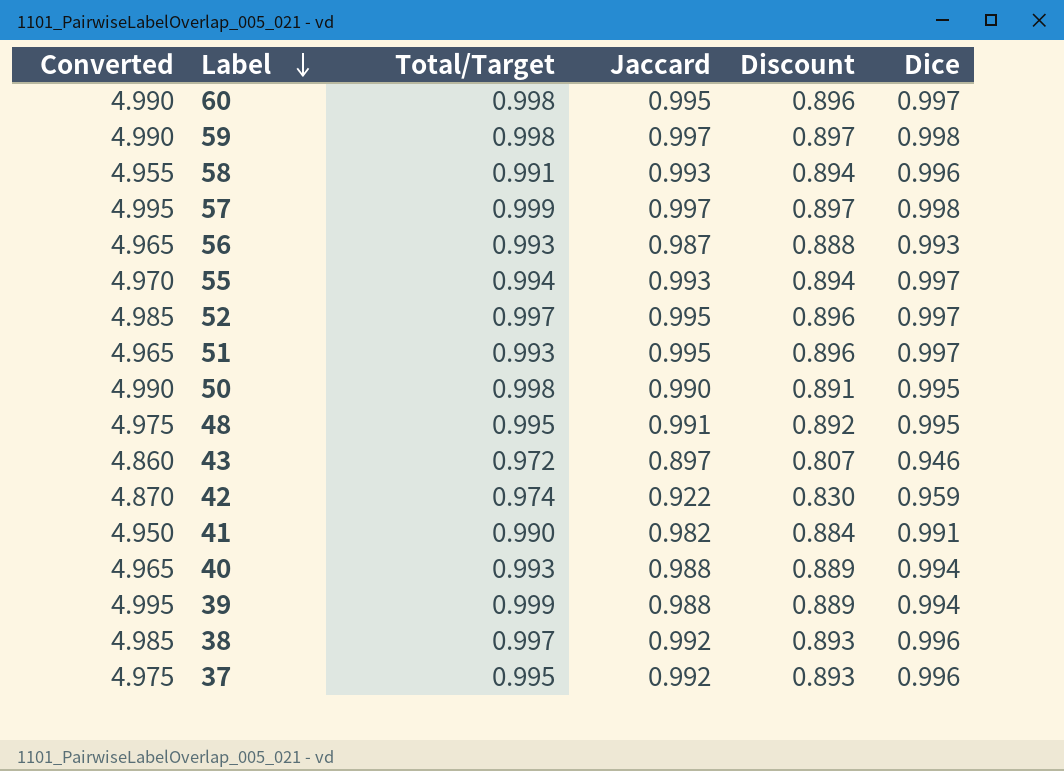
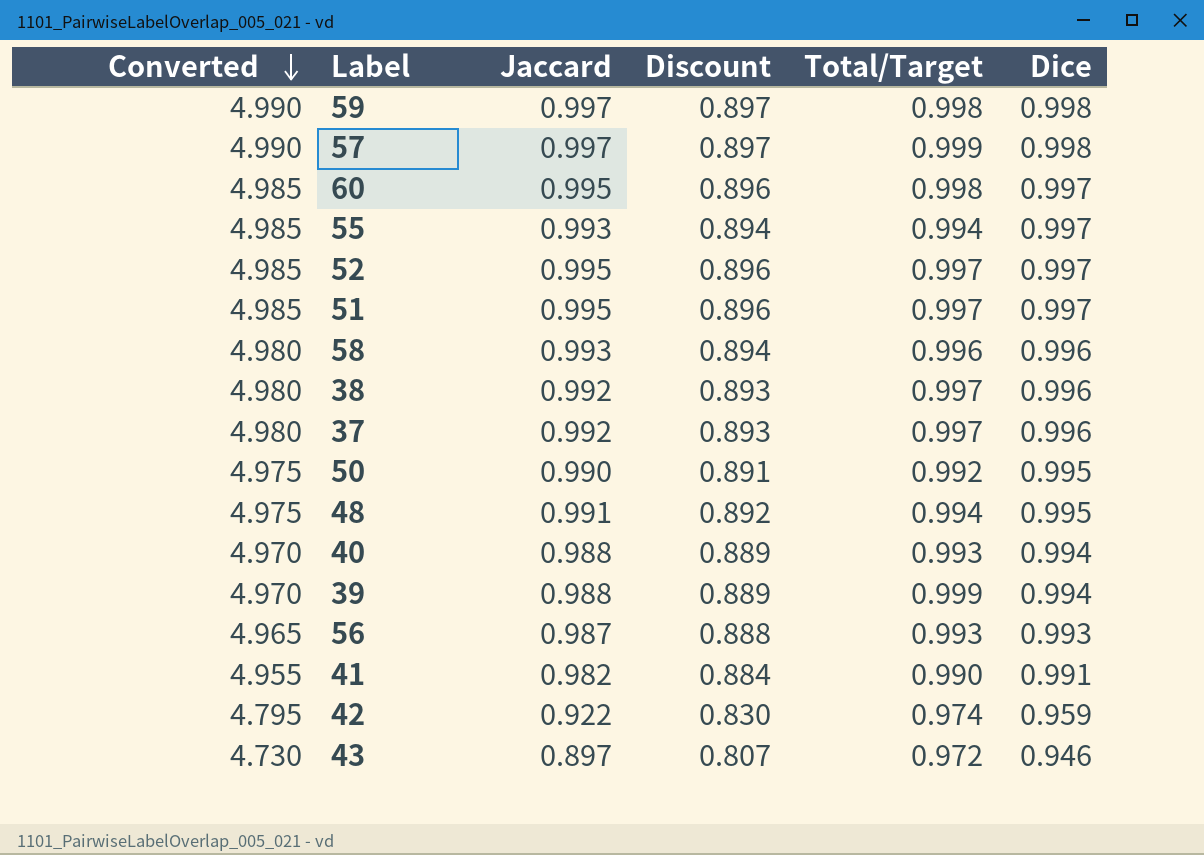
row order: Label descending -> Converted descending
column Converted | formula: [Total/Target] * 5 -> [Dice] * 5
column Total/Target | position: 3 -> 5
51 | Total/Target: 0.993 -> 0.997
58 | Total/Target: 0.991 -> 0.996
37 | Total/Target: 0.995 -> 0.997
50 | Total/Target: 0.998 -> 0.992
48 | Total/Target: 0.995 -> 0.994

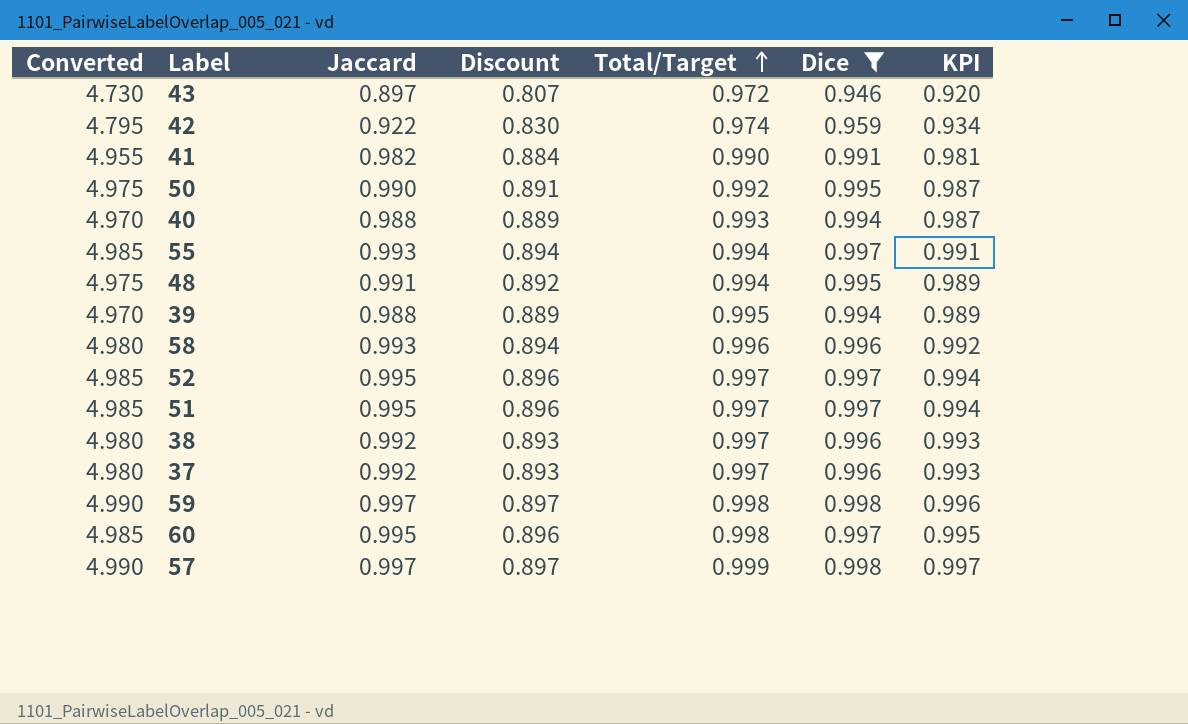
filter: none -> Dice != 0.993
row order: Converted descending -> Total/Target ascending
column KPI | formula: none -> [Total/Target] * [Dice]
39 | Total/Target: 0.999 -> 0.995

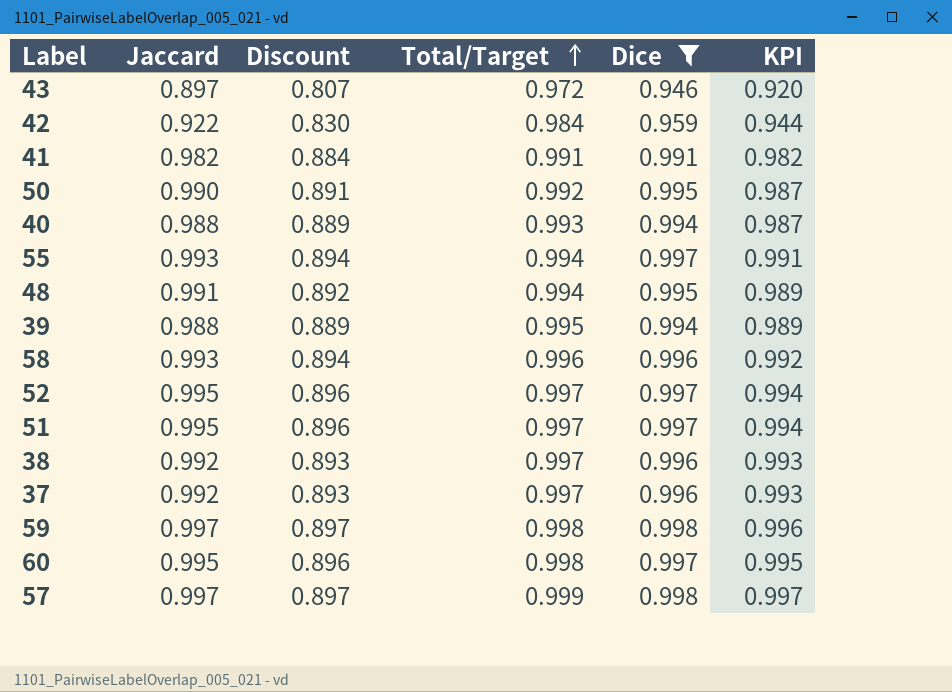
column Converted | formula: [Dice] * 5 -> none
42 | Total/Target: 0.974 -> 0.984
42 | KPI: 0.934 -> 0.944
41 | Total/Target: 0.990 -> 0.991
41 | KPI: 0.981 -> 0.982

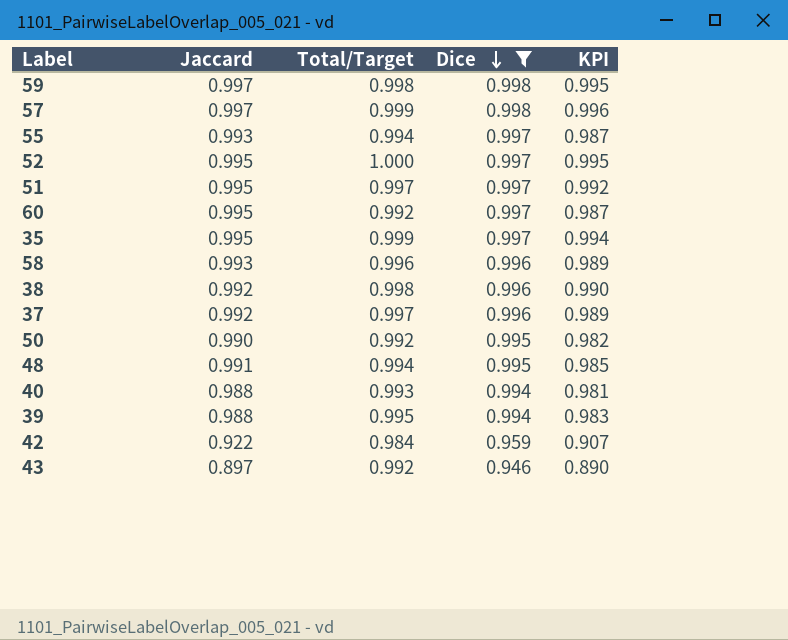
row order: Total/Target ascending -> Dice descending
column Discount | formula: [Jaccard] * 0.9 -> none
column KPI | formula: [Total/Target] * [Dice] -> [Jaccard] * [Total/Target]
row 41: 0.982 | 0.884 | 0.991 | 0.991 | 0.982 -> none
52 | Total/Target: 0.997 -> 1.000
60 | Total/Target: 0.998 -> 0.992
row 35: none -> 0.995 | 0.999 | 0.997 | 0.994
38 | Total/Target: 0.997 -> 0.998
43 | Total/Target: 0.972 -> 0.992

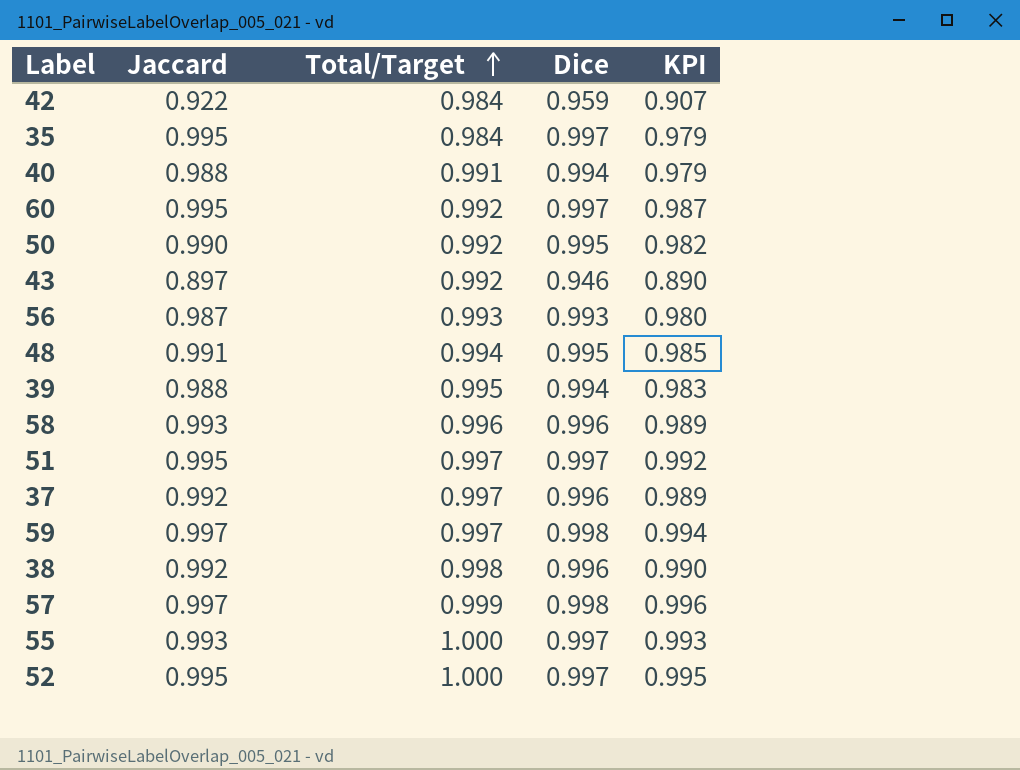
filter: Dice != 0.993 -> none
row order: Dice descending -> Total/Target ascending
35 | Total/Target: 0.999 -> 0.984
35 | KPI: 0.994 -> 0.979
40 | Total/Target: 0.993 -> 0.991
40 | KPI: 0.981 -> 0.979
59 | Total/Target: 0.998 -> 0.997
59 | KPI: 0.995 -> 0.994
55 | Total/Target: 0.994 -> 1.000
55 | KPI: 0.987 -> 0.993

